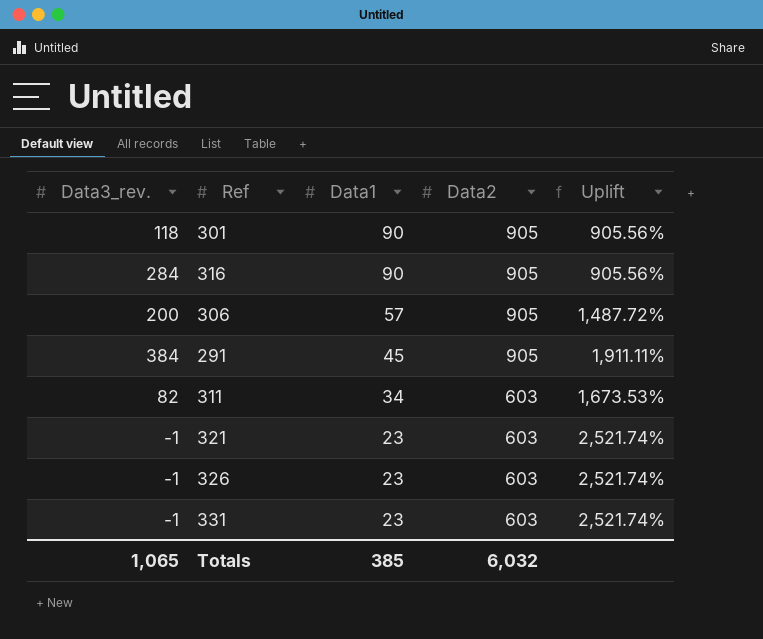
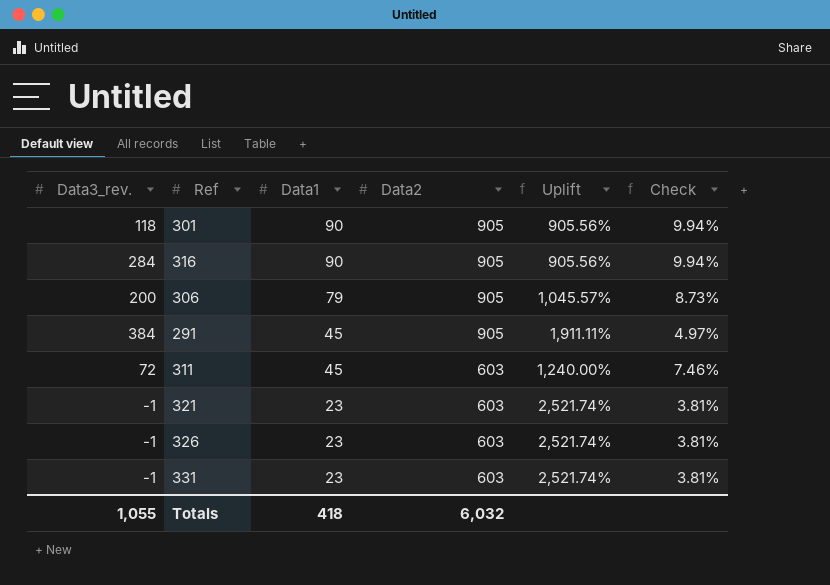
column Check | formula: none -> [Data1] / [Data2]
306 | Data1: 57 -> 79
306 | Uplift: 1,487.72% -> 1,045.57%
311 | Data3_rev.: 82 -> 72
311 | Data1: 34 -> 45
311 | Uplift: 1,673.53% -> 1,240.00%
Totals | Data3_rev.: 1,065 -> 1,055
Totals | Data1: 385 -> 418

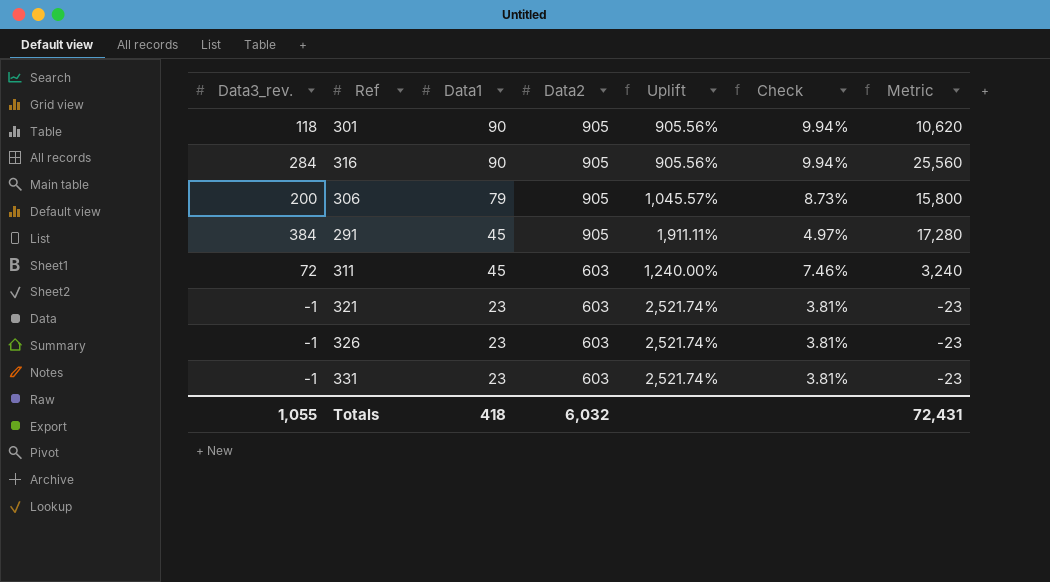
column Metric | formula: none -> [Data3_rev.] * [Data1]

